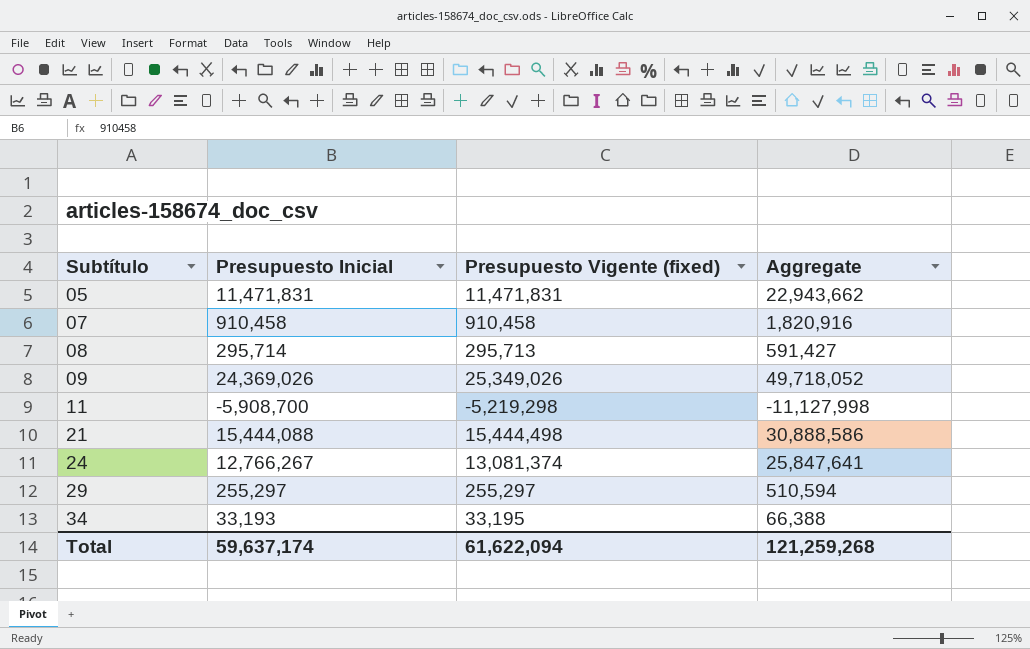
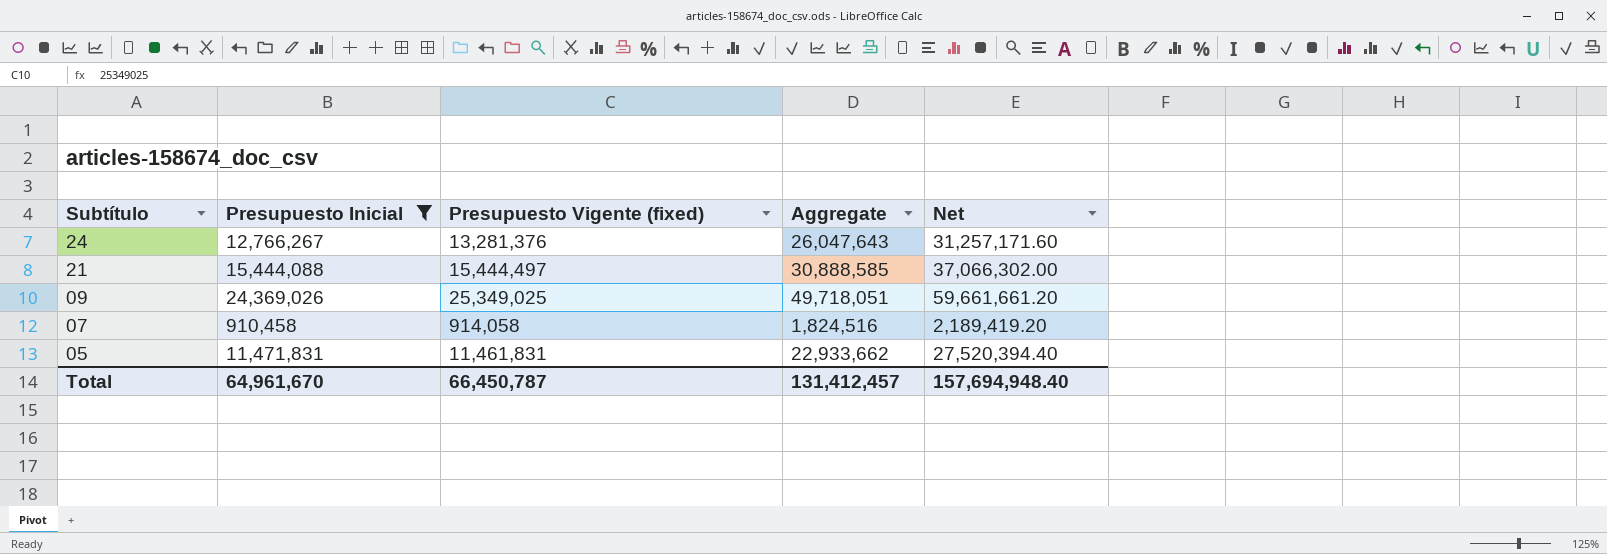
filter: none -> Presupuesto Inicial >= 910,458
row order: Subtítulo ascending -> Subtítulo descending
column Net | formula: none -> [Aggregate] * 1.2
24 | Presupuesto Vigente (fixed): 13,081,374 -> 13,281,376
24 | Aggregate: 25,847,641 -> 26,047,643
21 | Presupuesto Vigente (fixed): 15,444,498 -> 15,444,497
21 | Aggregate: 30,888,586 -> 30,888,585
09 | Presupuesto Vigente (fixed): 25,349,026 -> 25,349,025
09 | Aggregate: 49,718,052 -> 49,718,051
07 | Presupuesto Vigente (fixed): 910,458 -> 914,058
07 | Aggregate: 1,820,916 -> 1,824,516
05 | Presupuesto Vigente (fixed): 11,471,831 -> 11,461,831
05 | Aggregate: 22,943,662 -> 22,933,662
Total | Presupuesto Inicial: 59,637,174 -> 64,961,670
Total | Presupuesto Vigente (fixed): 61,622,094 -> 66,450,787
Total | Aggregate: 121,259,268 -> 131,412,457

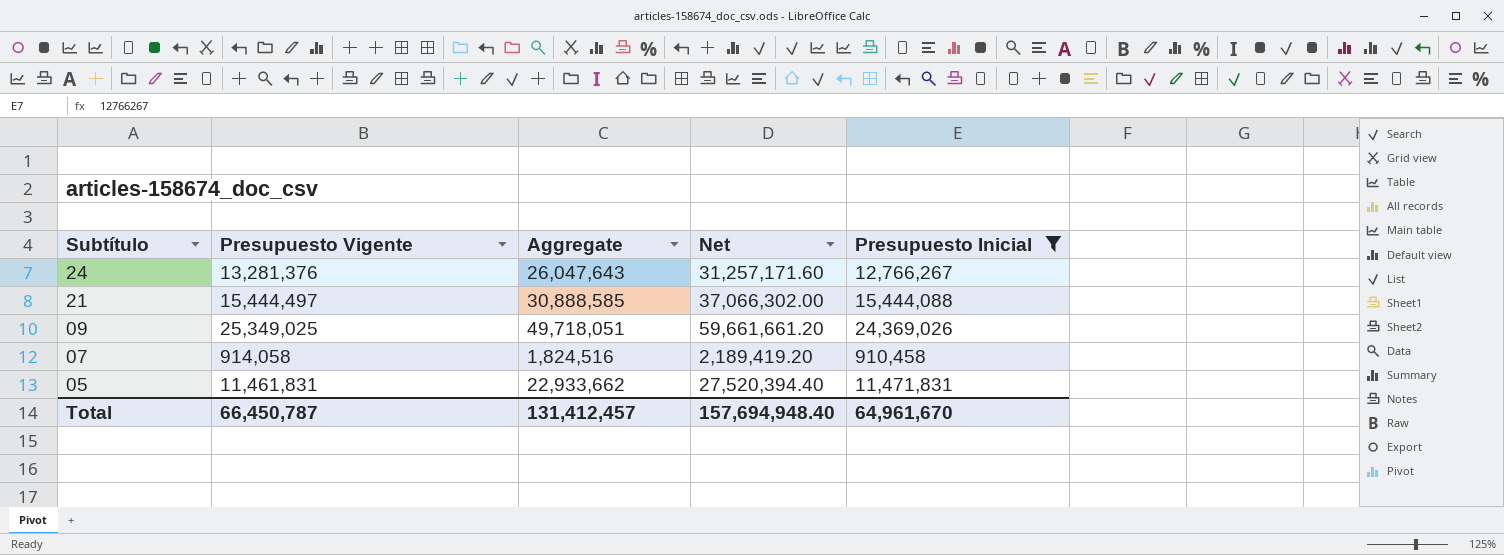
column name: Presupuesto Vigente (fixed) -> Presupuesto Vigente
column Presupuesto Inicial | position: 2 -> 5

